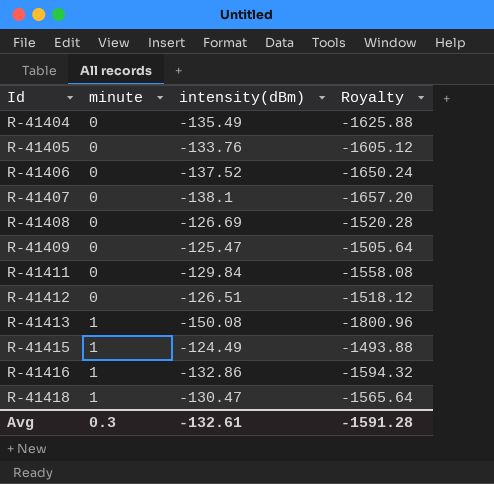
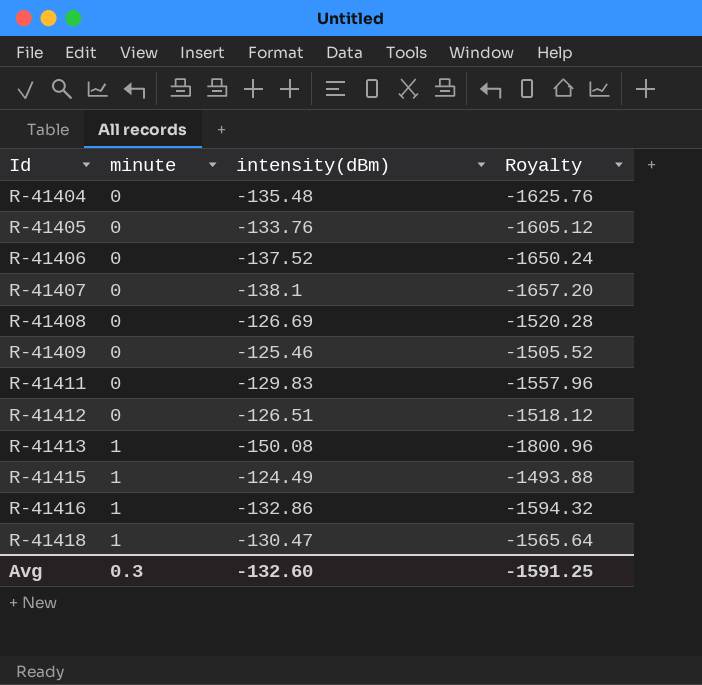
R-41404 | intensity(dBm): -135.49 -> -135.48
R-41404 | Royalty: -1625.88 -> -1625.76
R-41409 | intensity(dBm): -125.47 -> -125.46
R-41409 | Royalty: -1505.64 -> -1505.52
R-41411 | intensity(dBm): -129.84 -> -129.83
R-41411 | Royalty: -1558.08 -> -1557.96
Avg | intensity(dBm): -132.61 -> -132.60
Avg | Royalty: -1591.28 -> -1591.25

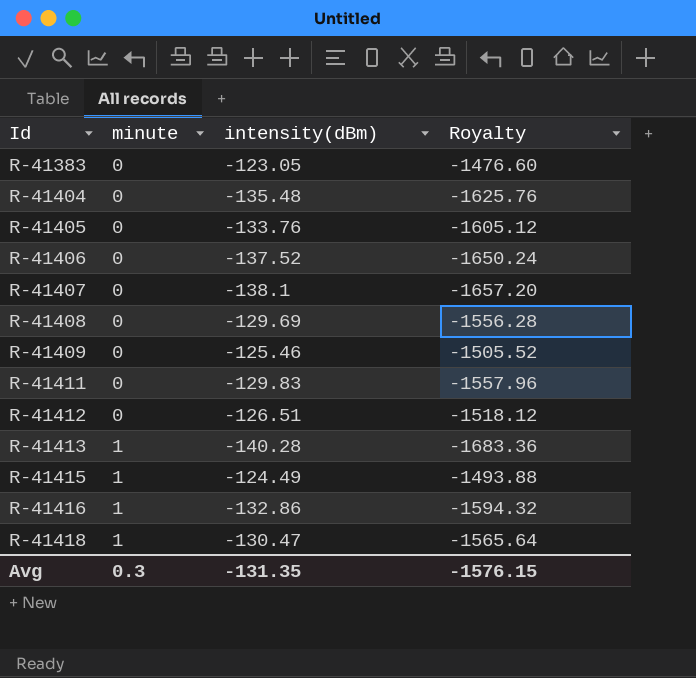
row R-41383: none -> 0 | -123.05 | -1476.60
R-41408 | intensity(dBm): -126.69 -> -129.69
R-41408 | Royalty: -1520.28 -> -1556.28
R-41413 | intensity(dBm): -150.08 -> -140.28
R-41413 | Royalty: -1800.96 -> -1683.36
Avg | intensity(dBm): -132.60 -> -131.35
Avg | Royalty: -1591.25 -> -1576.15

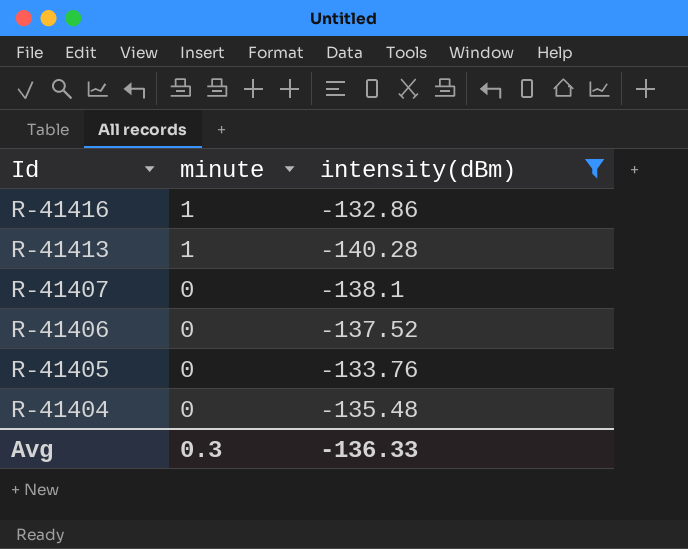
filter: none -> intensity(dBm) <= -132.86
row order: Id ascending -> Id descending
column Royalty | formula: [intensity(dBm)] * 12 -> none
Avg | intensity(dBm): -131.35 -> -136.33

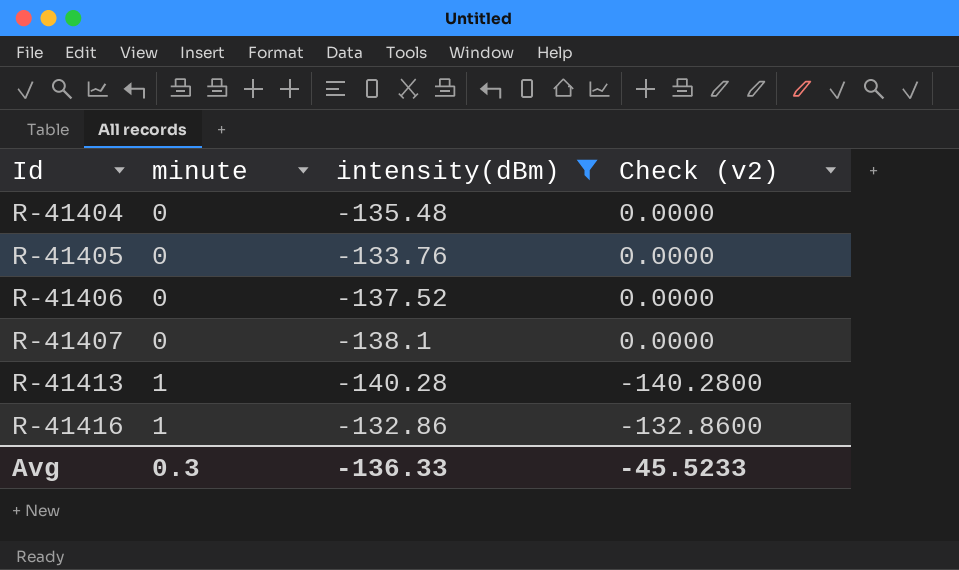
row order: Id descending -> Id ascending
column Check (v2) | formula: none -> [minute] * [intensity(dBm)]

